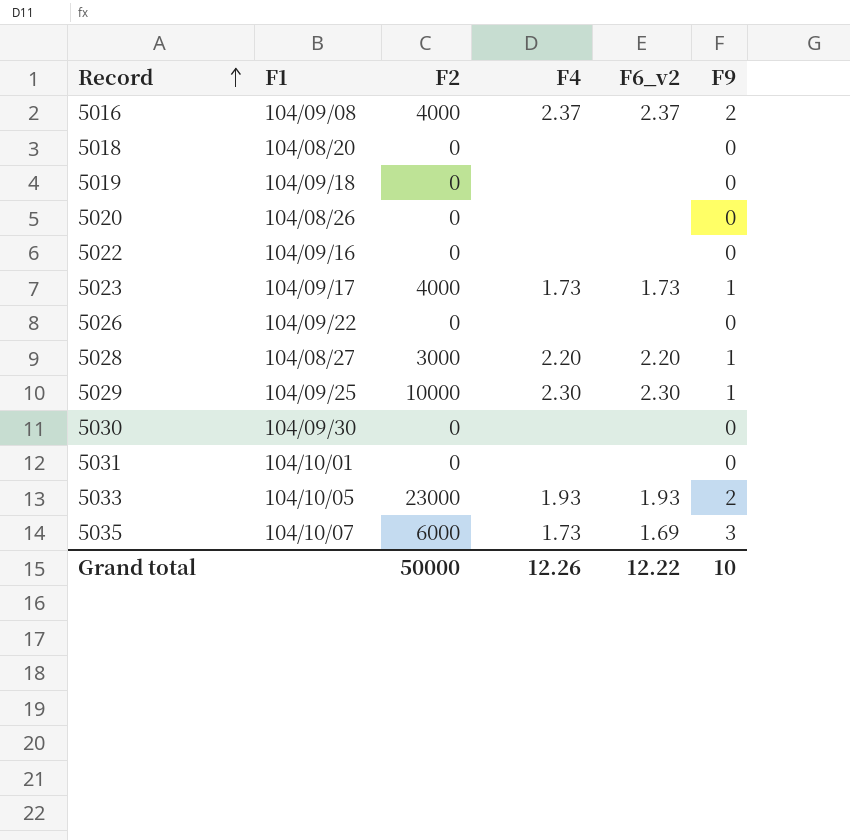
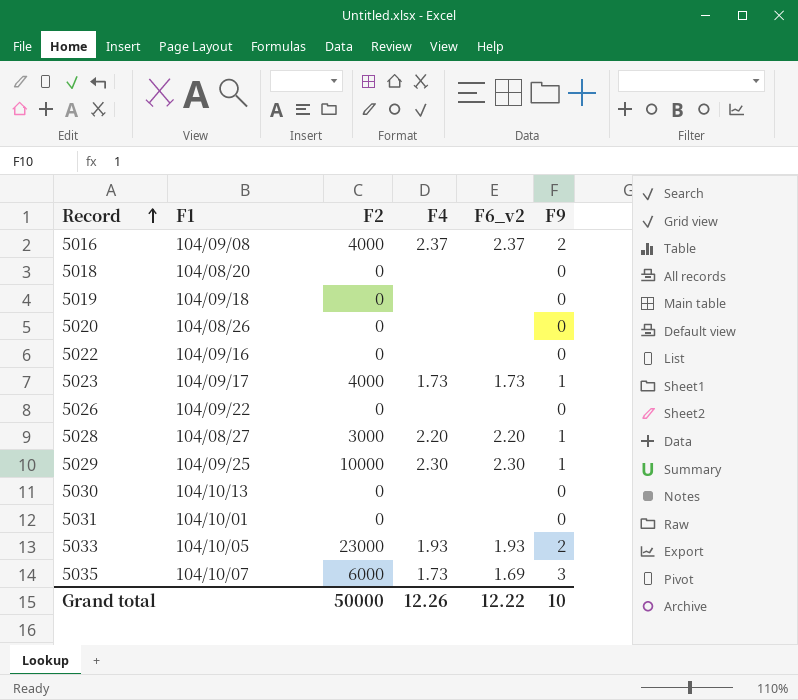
5030 | F1: 104/09/30 -> 104/10/13

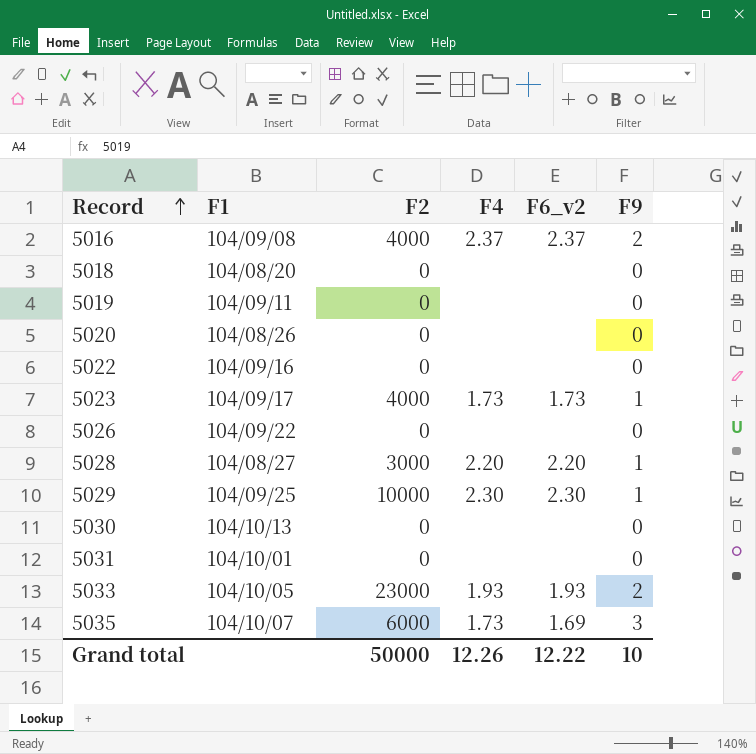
5019 | F1: 104/09/18 -> 104/09/11

